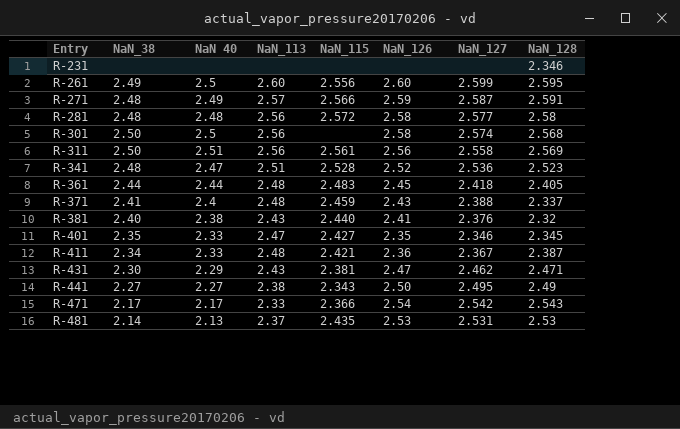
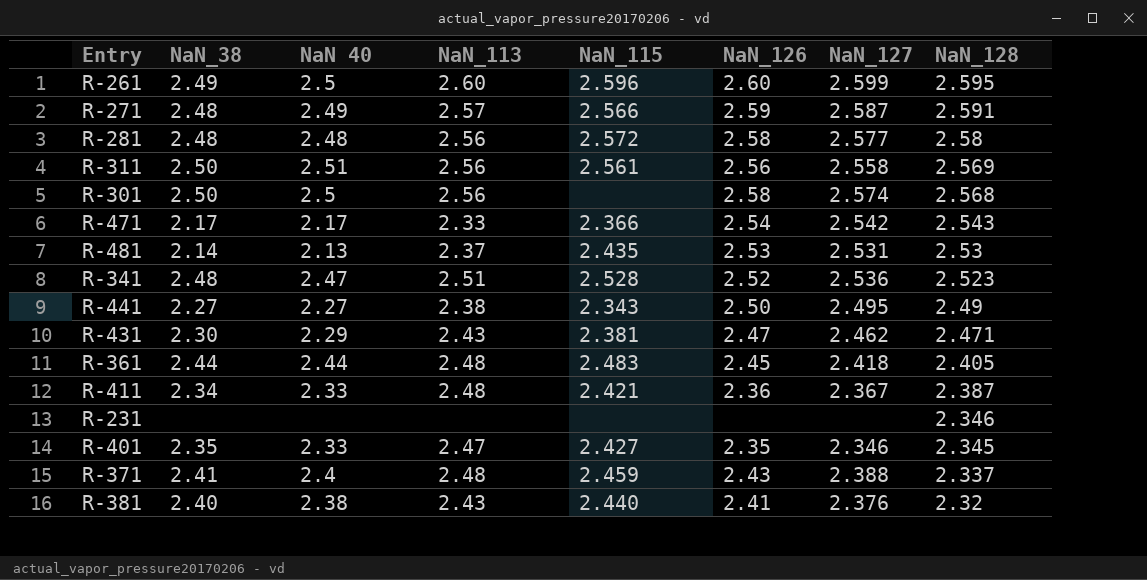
row order: Entry ascending -> NaN_128 descending
R-261 | NaN_115: 2.556 -> 2.596

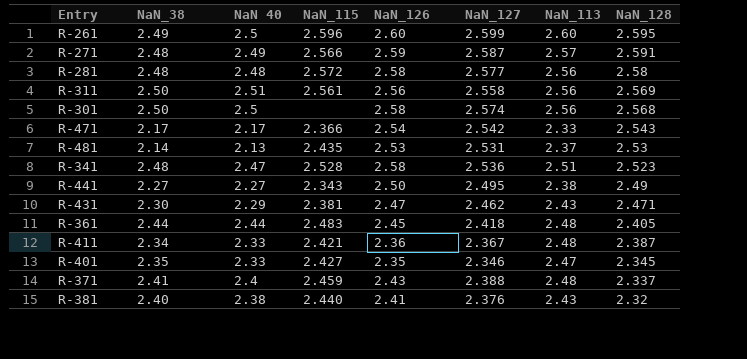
column NaN_113 | position: 4 -> 7
row R-231: none | none | none | none | none | none | 2.346 -> none
R-341 | NaN_126: 2.52 -> 2.58

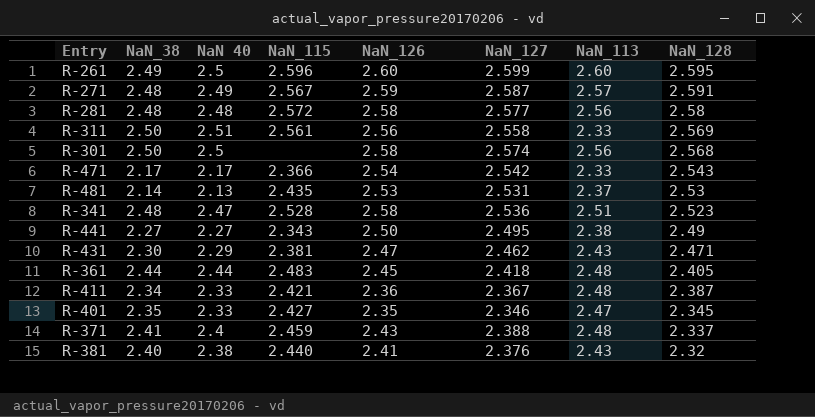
R-271 | NaN_115: 2.566 -> 2.567
R-311 | NaN_113: 2.56 -> 2.33

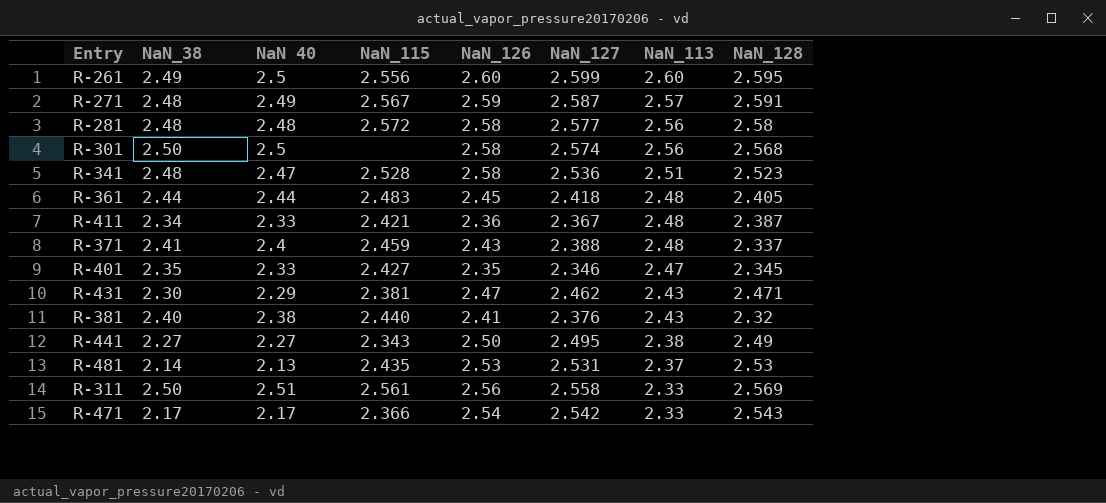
row order: NaN_128 descending -> NaN_113 descending
R-261 | NaN_115: 2.596 -> 2.556

